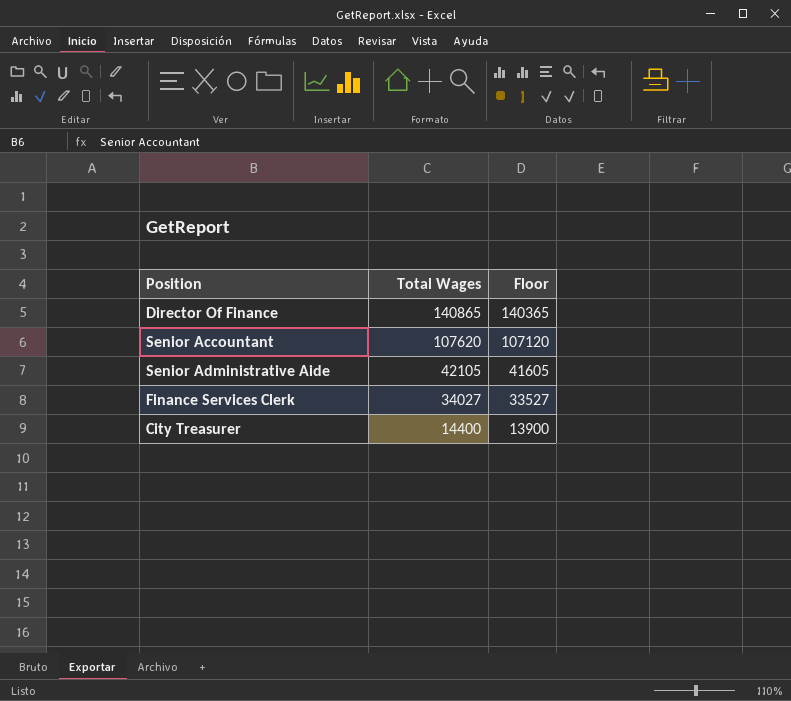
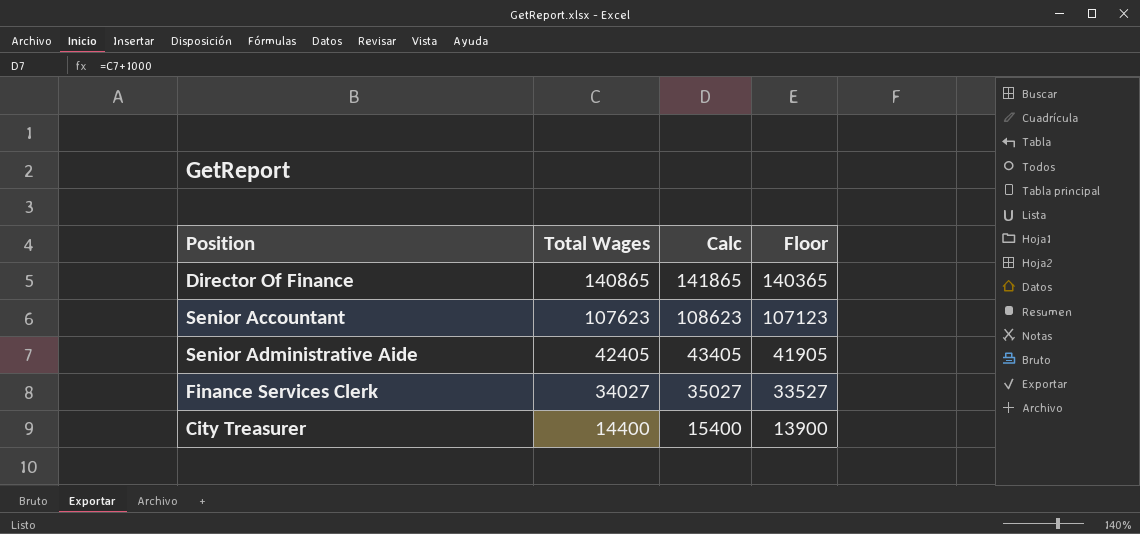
column Calc | formula: none -> [Total Wages] + 1000
Senior Accountant | Total Wages: 107620 -> 107623
Senior Accountant | Floor: 107120 -> 107123
Senior Administrative Aide | Total Wages: 42105 -> 42405
Senior Administrative Aide | Floor: 41605 -> 41905

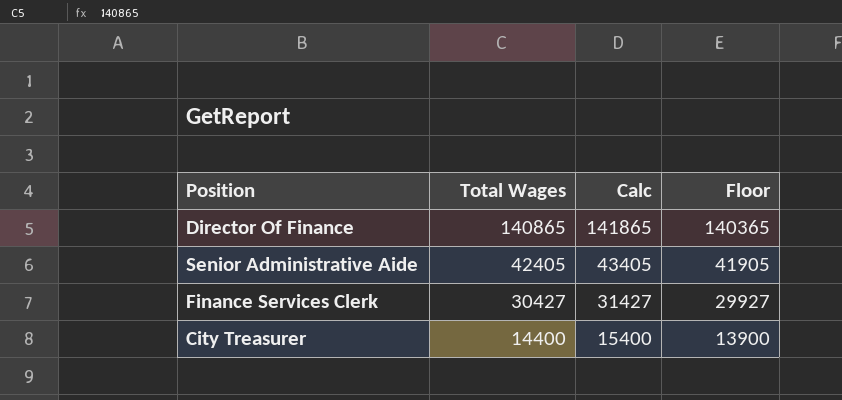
row Senior Accountant: 107623 | 108623 | 107123 -> none
Finance Services Clerk | Total Wages: 34027 -> 30427
Finance Services Clerk | Calc: 35027 -> 31427
Finance Services Clerk | Floor: 33527 -> 29927

